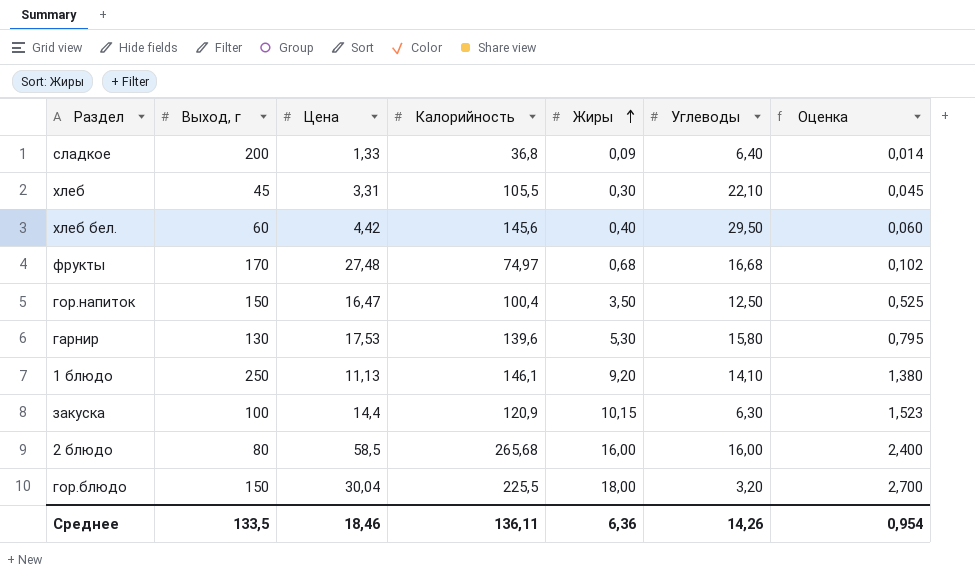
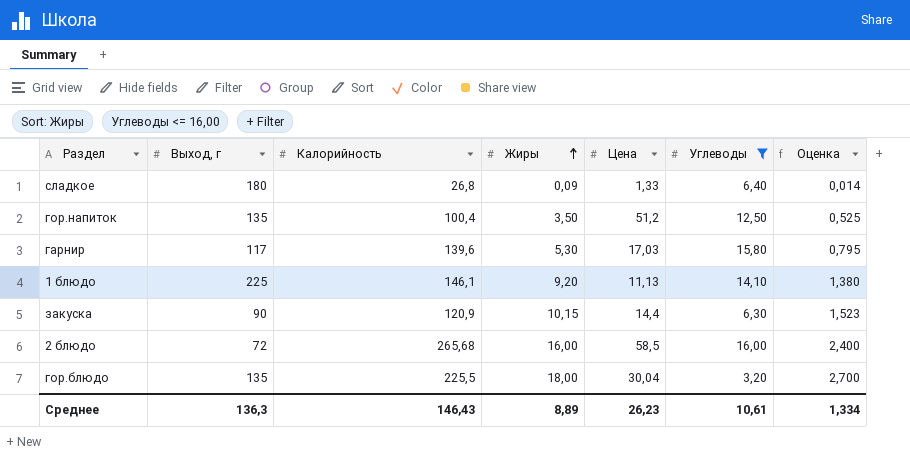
filter: none -> Углеводы <= 16,00
column Цена | position: 3 -> 5
сладкое | Выход, г: 200 -> 180
сладкое | Калорийность: 36,8 -> 26,8
гор.напиток | Выход, г: 150 -> 135
гор.напиток | Цена: 16,47 -> 51,2
гарнир | Выход, г: 130 -> 117
гарнир | Цена: 17,53 -> 17,03
1 блюдо | Выход, г: 250 -> 225
закуска | Выход, г: 100 -> 90
2 блюдо | Выход, г: 80 -> 72
гор.блюдо | Выход, г: 150 -> 135
Среднее | Выход, г: 133,5 -> 136,3
Среднее | Калорийность: 136,11 -> 146,43
Среднее | Жиры: 6,36 -> 8,89
Среднее | Цена: 18,46 -> 26,23
Среднее | Углеводы: 14,26 -> 10,61
Среднее | Оценка: 0,954 -> 1,334

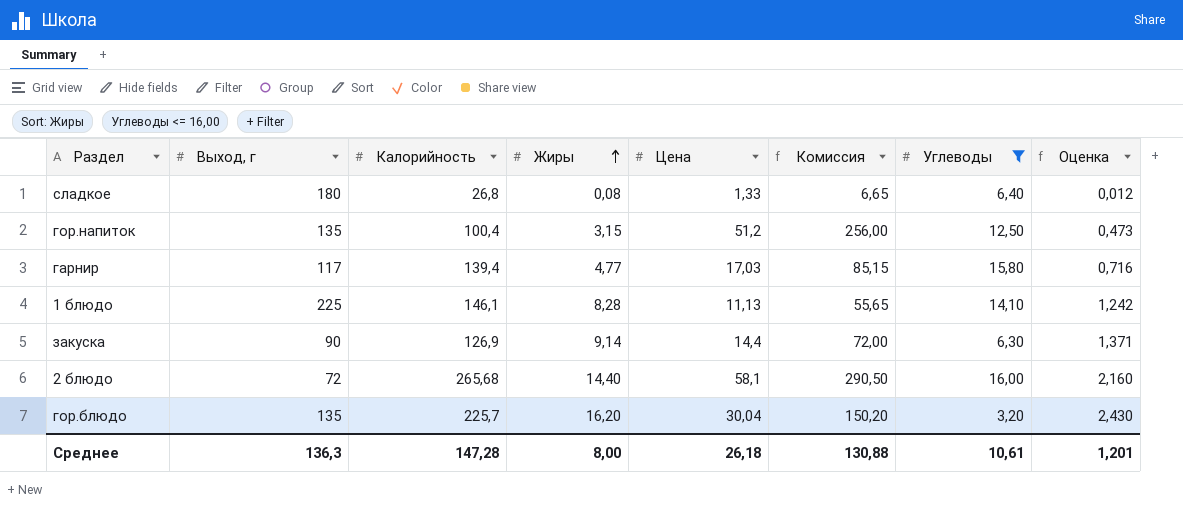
column Комиссия | formula: none -> [Цена] * 5
сладкое | Жиры: 0,09 -> 0,08
сладкое | Оценка: 0,014 -> 0,012
гор.напиток | Жиры: 3,50 -> 3,15
гор.напиток | Оценка: 0,525 -> 0,473
гарнир | Калорийность: 139,6 -> 139,4
гарнир | Жиры: 5,30 -> 4,77
гарнир | Оценка: 0,795 -> 0,716
1 блюдо | Жиры: 9,20 -> 8,28
1 блюдо | Оценка: 1,380 -> 1,242
закуска | Калорийность: 120,9 -> 126,9
закуска | Жиры: 10,15 -> 9,14
закуска | Оценка: 1,523 -> 1,371
2 блюдо | Жиры: 16,00 -> 14,40
2 блюдо | Цена: 58,5 -> 58,1
2 блюдо | Оценка: 2,400 -> 2,160
гор.блюдо | Калорийность: 225,5 -> 225,7
гор.блюдо | Жиры: 18,00 -> 16,20
гор.блюдо | Оценка: 2,700 -> 2,430
Среднее | Калорийность: 146,43 -> 147,28
Среднее | Жиры: 8,89 -> 8,00
Среднее | Цена: 26,23 -> 26,18
Среднее | Оценка: 1,334 -> 1,201

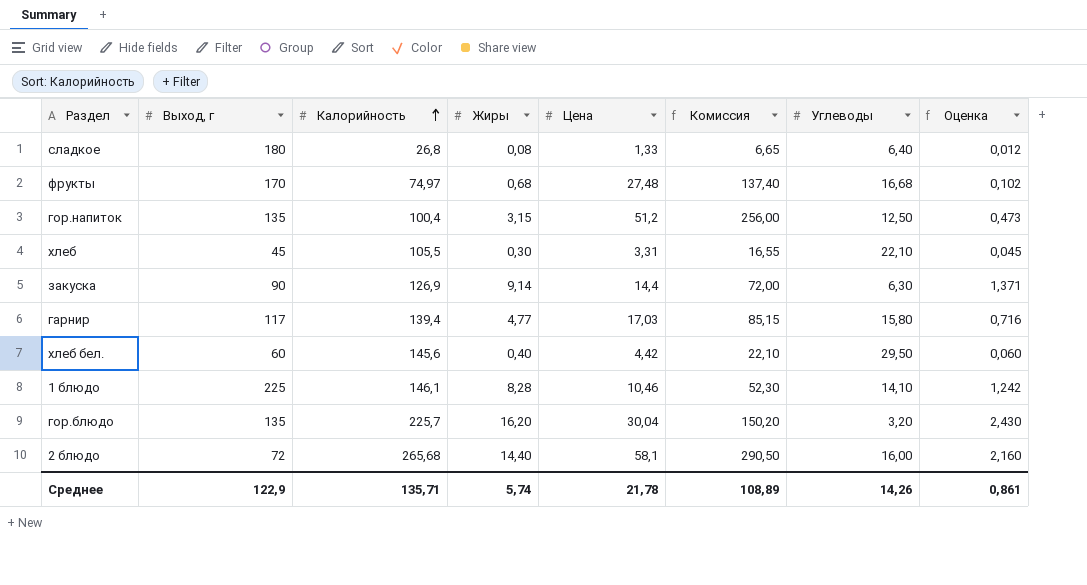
filter: Углеводы <= 16,00 -> none
row order: Жиры ascending -> Калорийность ascending
1 блюдо | Цена: 11,13 -> 10,46
1 блюдо | Комиссия: 55,65 -> 52,30
Среднее | Выход, г: 136,3 -> 122,9
Среднее | Калорийность: 147,28 -> 135,71
Среднее | Жиры: 8,00 -> 5,74
Среднее | Цена: 26,18 -> 21,78
Среднее | Комиссия: 130,88 -> 108,89
Среднее | Углеводы: 10,61 -> 14,26
Среднее | Оценка: 1,201 -> 0,861

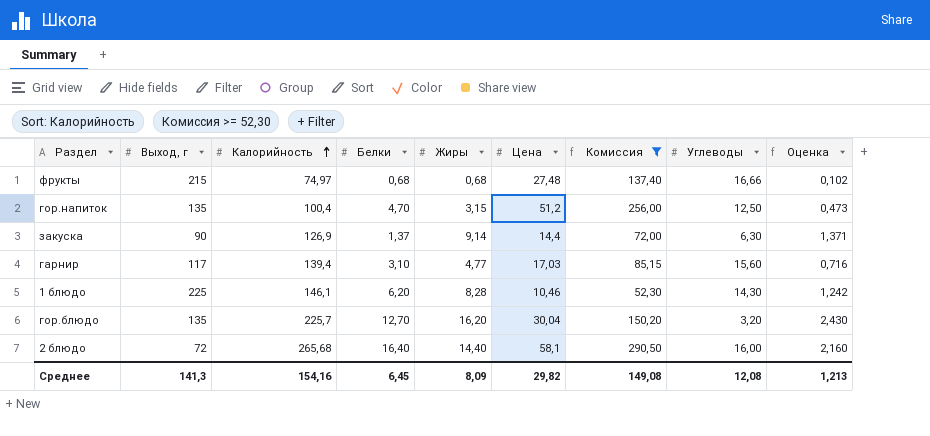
filter: none -> Комиссия >= 52,30
column Белки | position: none -> 4
фрукты | Выход, г: 170 -> 215
фрукты | Углеводы: 16,68 -> 16,66
гарнир | Углеводы: 15,80 -> 15,60
1 блюдо | Углеводы: 14,10 -> 14,30
Среднее | Выход, г: 122,9 -> 141,3
Среднее | Калорийность: 135,71 -> 154,16
Среднее | Жиры: 5,74 -> 8,09
Среднее | Цена: 21,78 -> 29,82
Среднее | Комиссия: 108,89 -> 149,08
Среднее | Углеводы: 14,26 -> 12,08
Среднее | Оценка: 0,861 -> 1,213

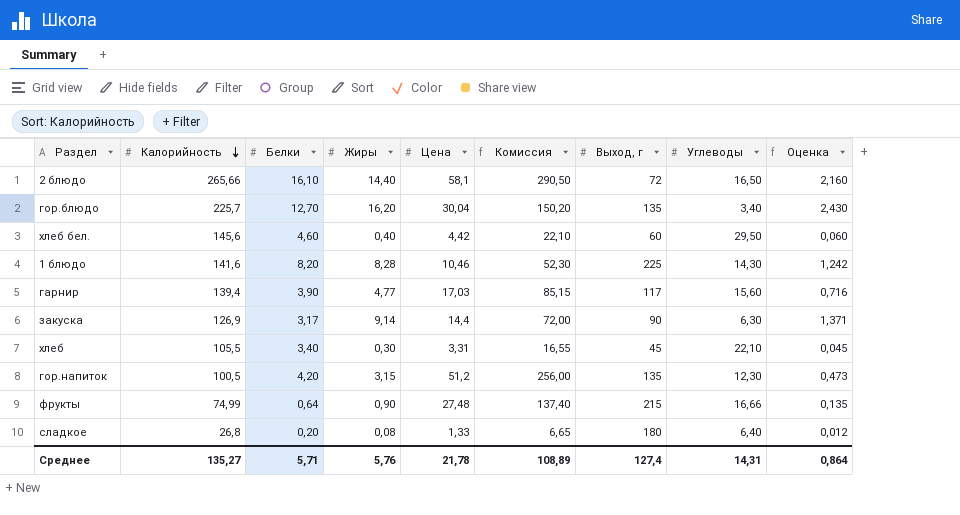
filter: Комиссия >= 52,30 -> none
row order: Калорийность ascending -> Калорийность descending
column Выход, г | position: 2 -> 7
2 блюдо | Калорийность: 265,68 -> 265,66
2 блюдо | Белки: 16,40 -> 16,10
2 блюдо | Углеводы: 16,00 -> 16,50
гор.блюдо | Углеводы: 3,20 -> 3,40
1 блюдо | Калорийность: 146,1 -> 141,6
1 блюдо | Белки: 6,20 -> 8,20
гарнир | Белки: 3,10 -> 3,90
закуска | Белки: 1,37 -> 3,17
гор.напиток | Калорийность: 100,4 -> 100,5
гор.напиток | Белки: 4,70 -> 4,20
гор.напиток | Углеводы: 12,50 -> 12,30
фрукты | Калорийность: 74,97 -> 74,99
фрукты | Белки: 0,68 -> 0,64
фрукты | Жиры: 0,68 -> 0,90
фрукты | Оценка: 0,102 -> 0,135
Среднее | Калорийность: 154,16 -> 135,27
Среднее | Белки: 6,45 -> 5,71
Среднее | Жиры: 8,09 -> 5,76
Среднее | Цена: 29,82 -> 21,78
Среднее | Комиссия: 149,08 -> 108,89
Среднее | Выход, г: 141,3 -> 127,4
Среднее | Углеводы: 12,08 -> 14,31
Среднее | Оценка: 1,213 -> 0,864

